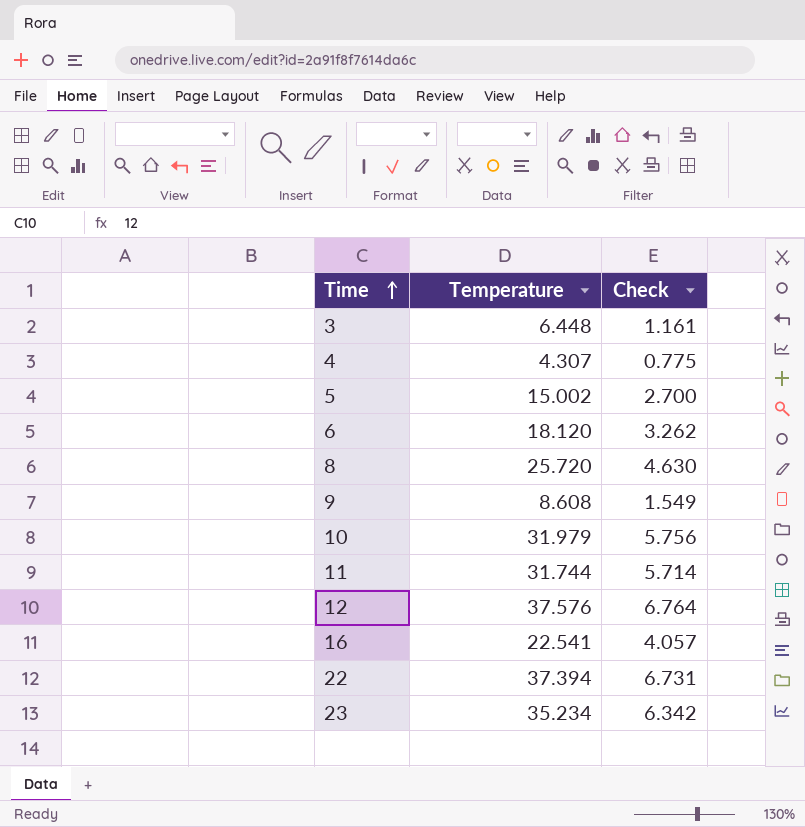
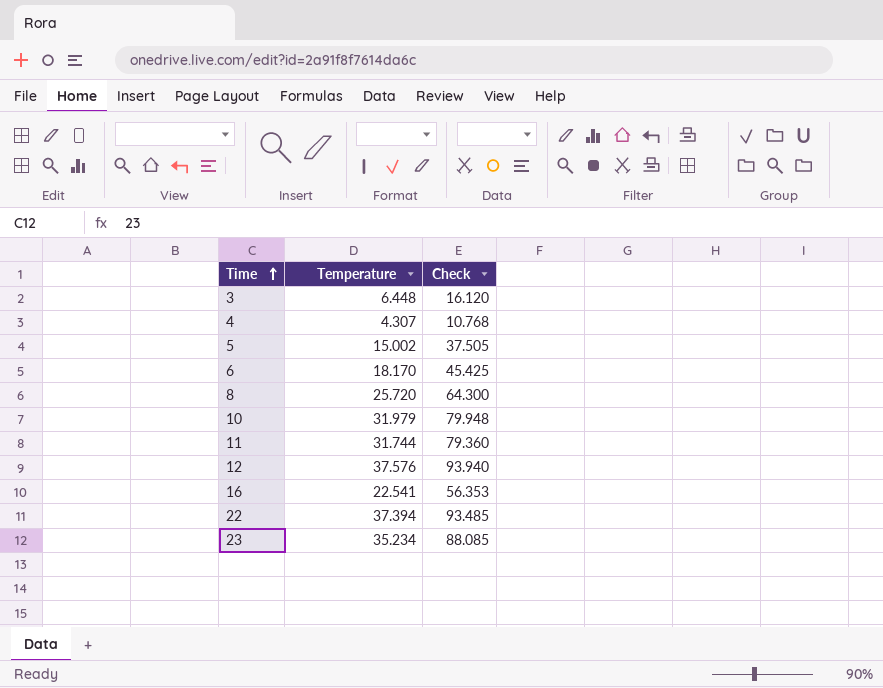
column Check | formula: [Temperature] * 0.18 -> [Temperature] * 2.5
row 9: 8.608 | 1.549 -> none
6 | Temperature: 18.120 -> 18.170

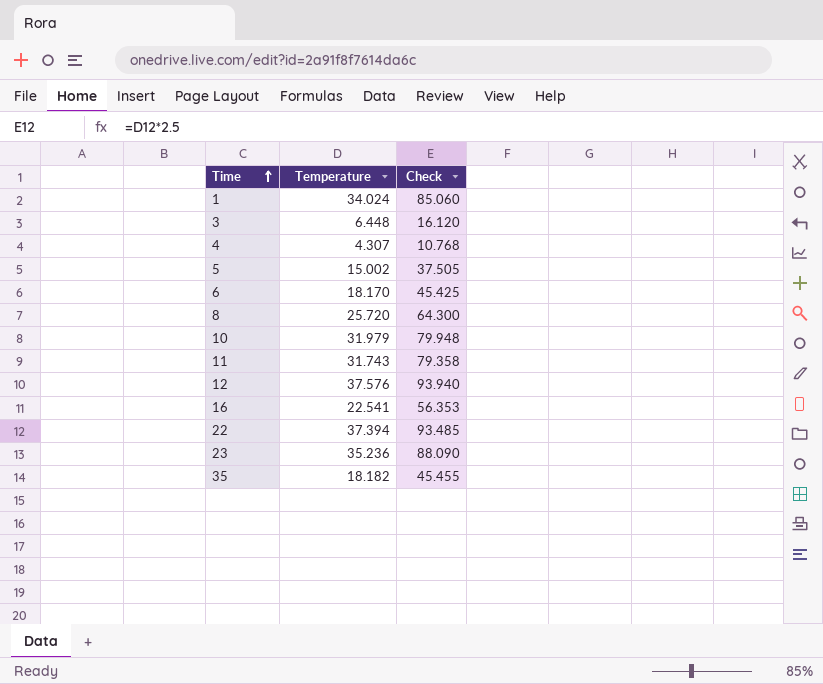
row 1: none -> 34.024 | 85.060
11 | Temperature: 31.744 -> 31.743
11 | Check: 79.360 -> 79.358
23 | Temperature: 35.234 -> 35.236
23 | Check: 88.085 -> 88.090
row 35: none -> 18.182 | 45.455

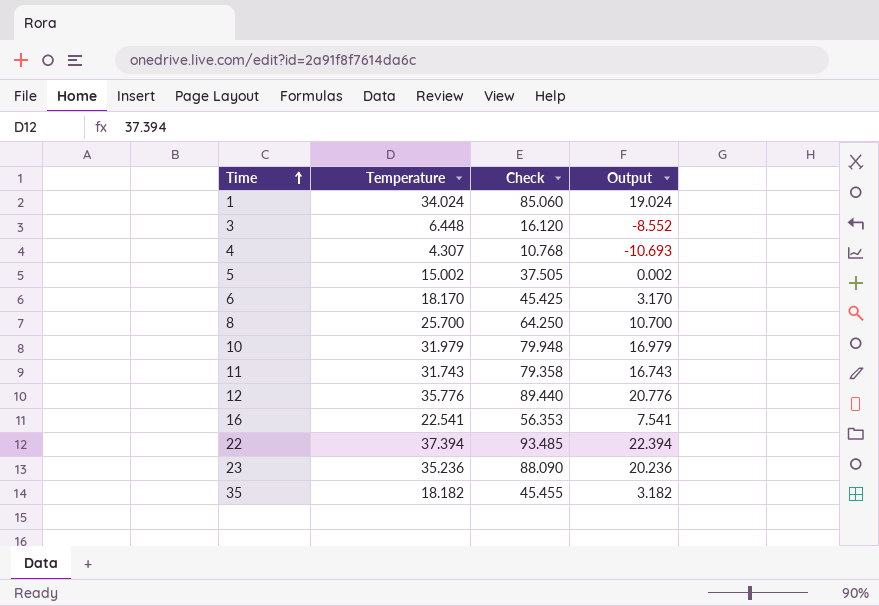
column Output | formula: none -> [Temperature] - 15
8 | Temperature: 25.720 -> 25.700
8 | Check: 64.300 -> 64.250
12 | Temperature: 37.576 -> 35.776
12 | Check: 93.940 -> 89.440

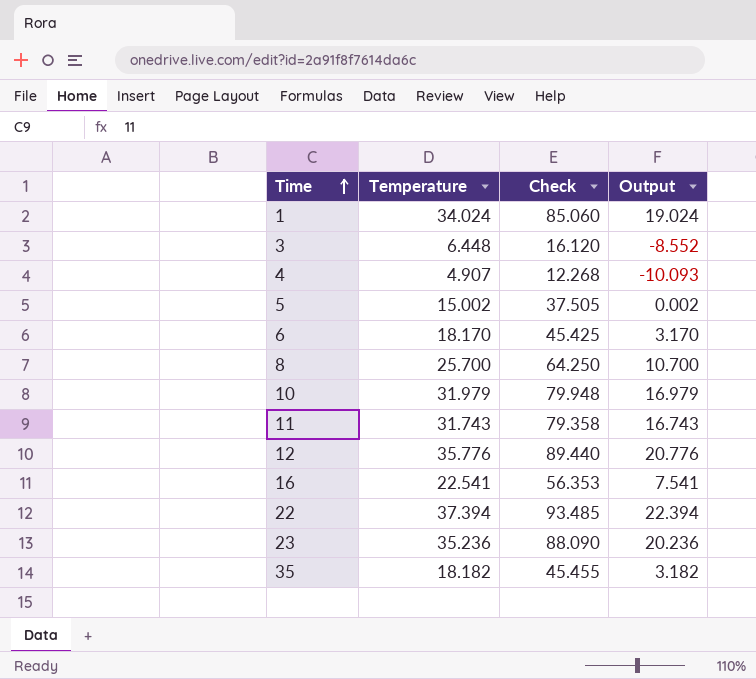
4 | Temperature: 4.307 -> 4.907
4 | Check: 10.768 -> 12.268
4 | Output: -10.693 -> -10.093

